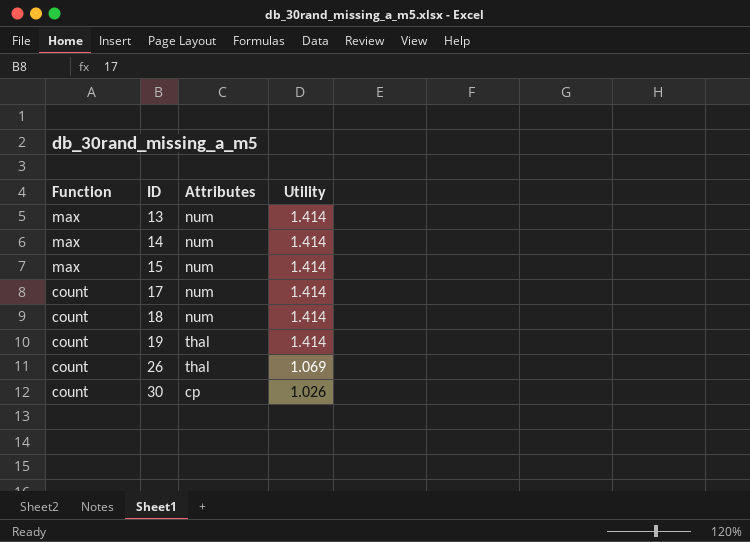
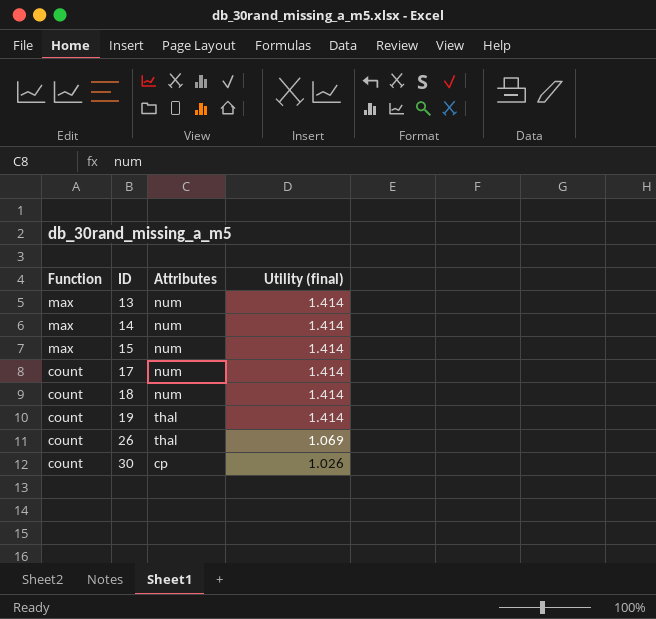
column name: Utility -> Utility (final)

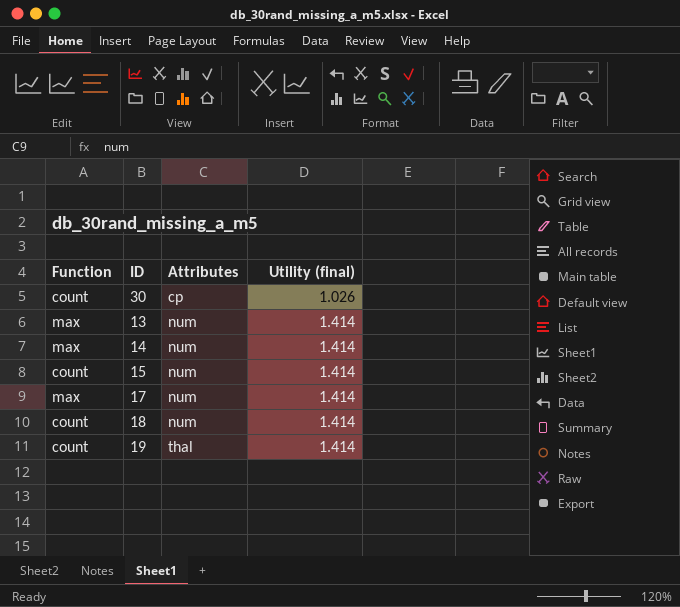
row order: Function descending -> Attributes ascending
row 26: count | thal | 1.069 -> none
15 | Function: max -> count
17 | Function: count -> max

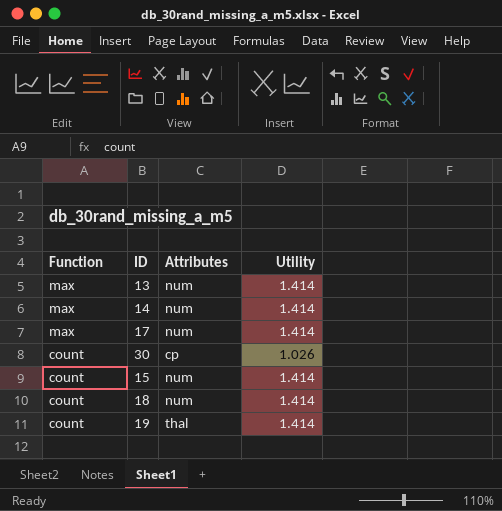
row order: Attributes ascending -> Function descending
column name: Utility (final) -> Utility

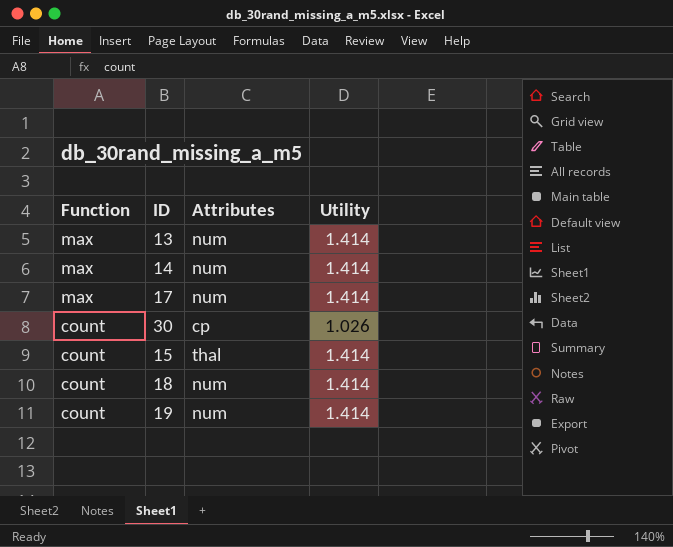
15 | Attributes: num -> thal
19 | Attributes: thal -> num

